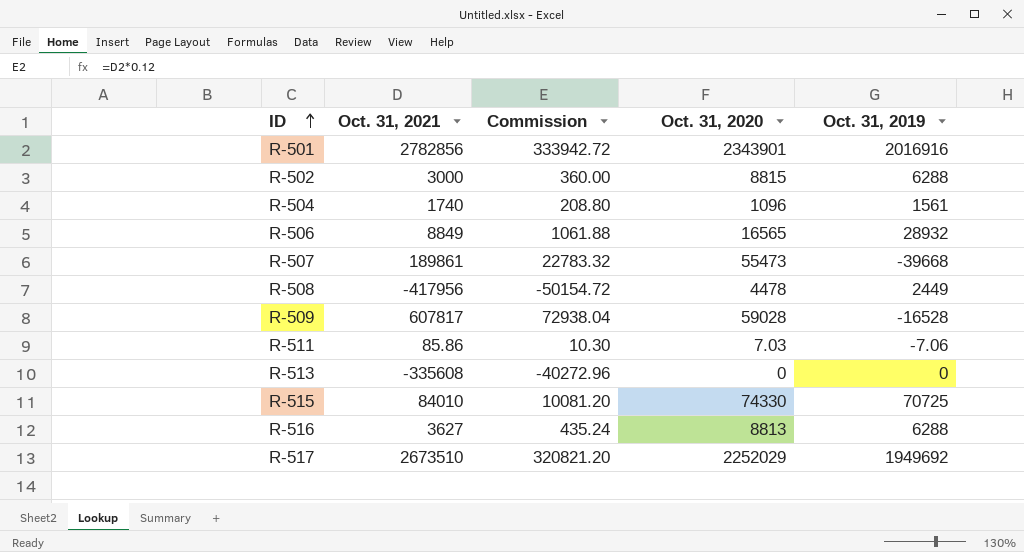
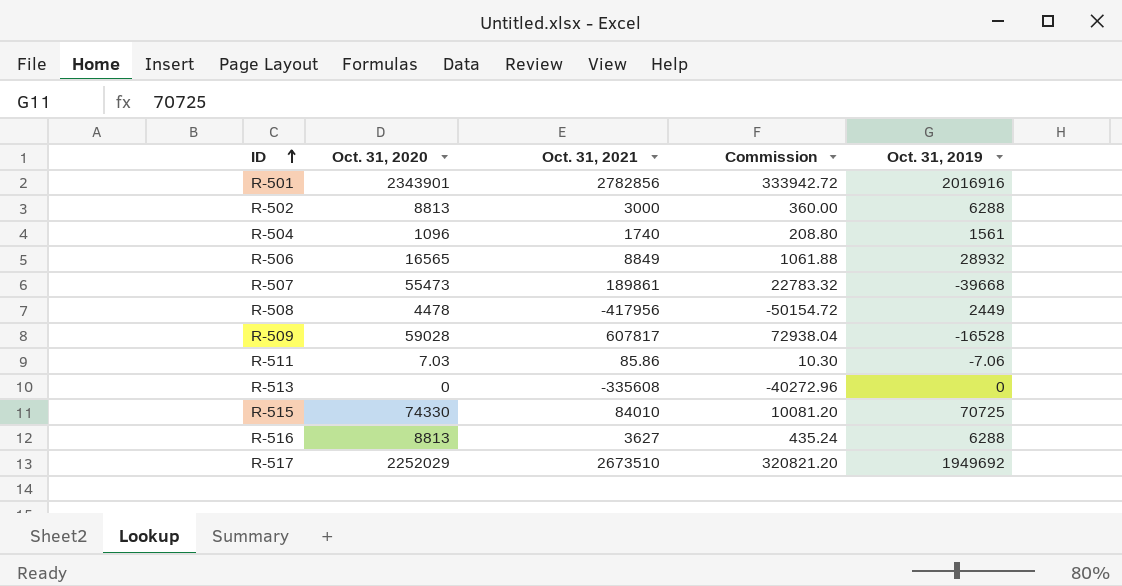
column Oct. 31, 2020 | position: 4 -> 2
R-502 | Oct. 31, 2020: 8815 -> 8813

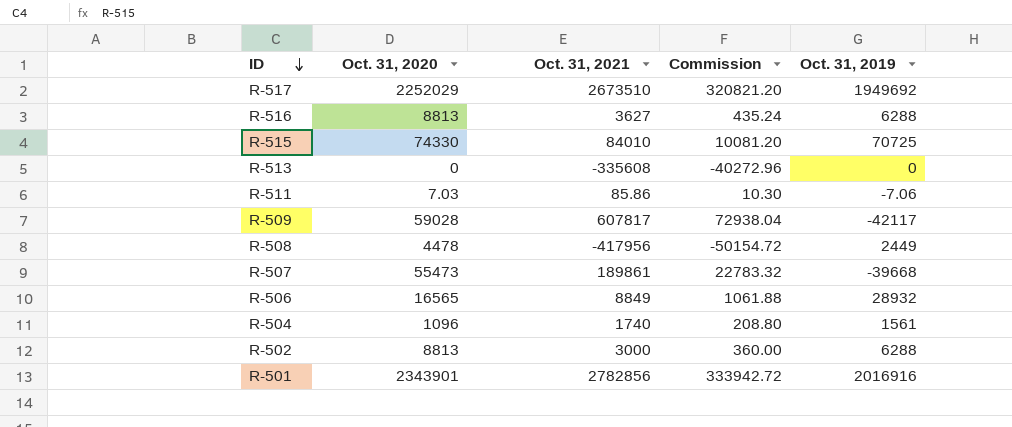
row order: ID ascending -> ID descending
R-509 | Oct. 31, 2019: -16528 -> -42117

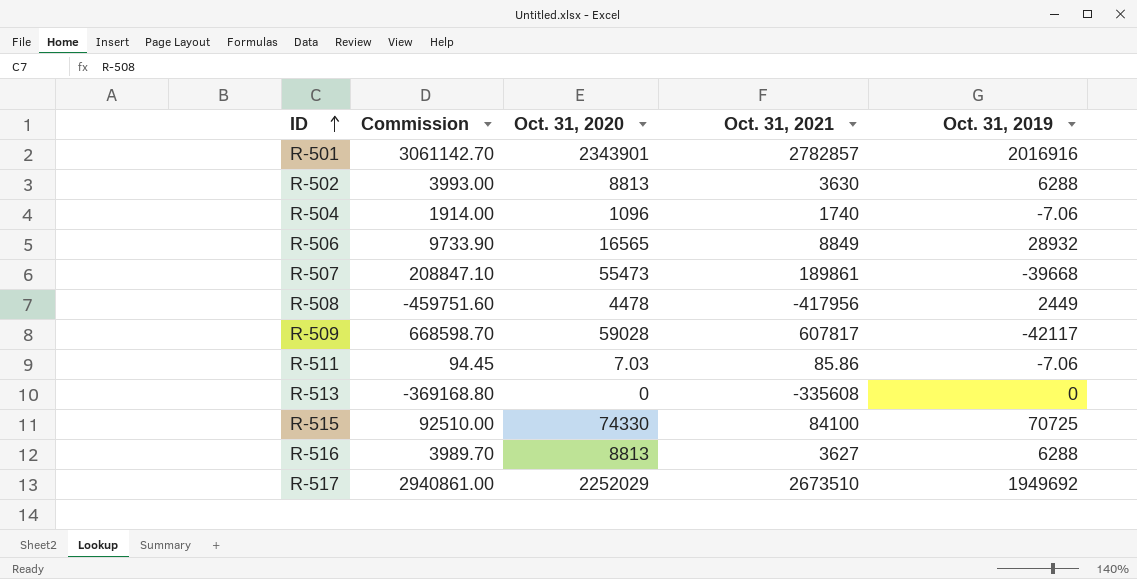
row order: ID descending -> ID ascending
column Commission | formula: [Oct. 31, 2021] * 0.12 -> [Oct. 31, 2021] * 1.1
column Commission | position: 4 -> 2
R-501 | Oct. 31, 2021: 2782856 -> 2782857
R-502 | Oct. 31, 2021: 3000 -> 3630
R-504 | Oct. 31, 2019: 1561 -> -7.06
R-515 | Oct. 31, 2021: 84010 -> 84100

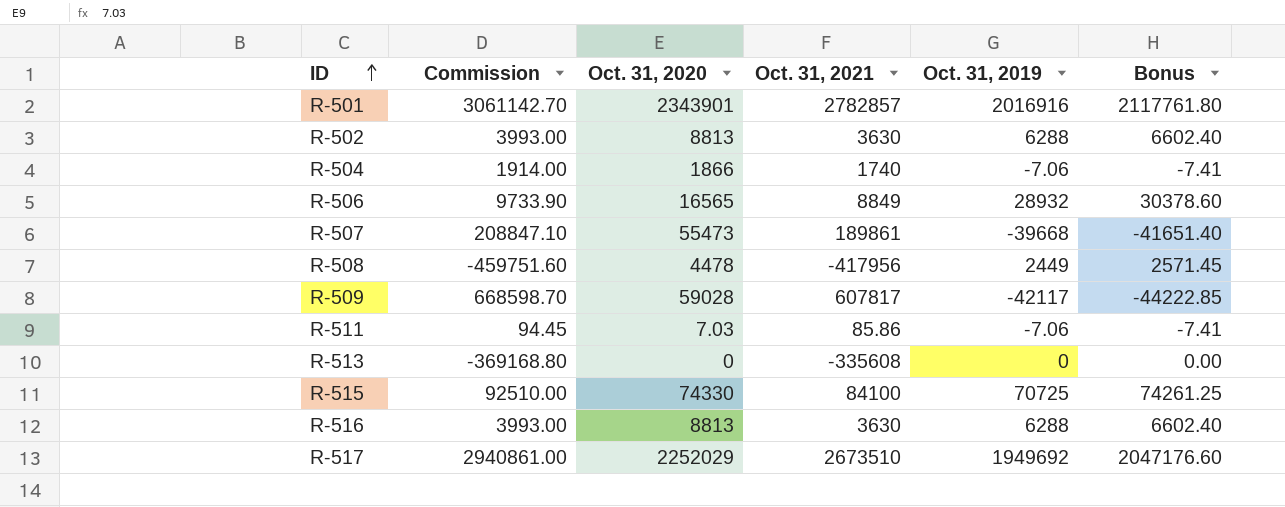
column Bonus | formula: none -> [Oct. 31, 2019] * 1.05
R-504 | Oct. 31, 2020: 1096 -> 1866
R-516 | Commission: 3989.70 -> 3993.00
R-516 | Oct. 31, 2021: 3627 -> 3630

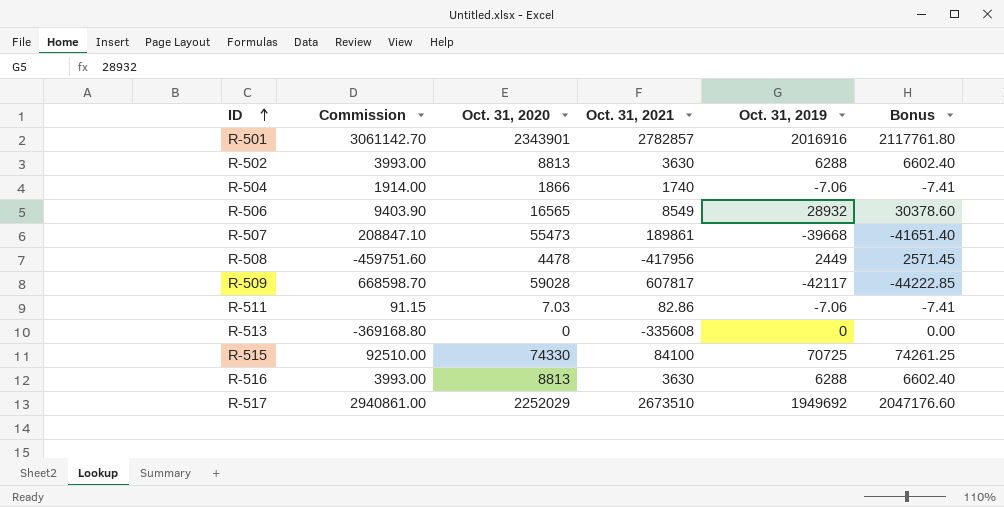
R-506 | Commission: 9733.90 -> 9403.90
R-506 | Oct. 31, 2021: 8849 -> 8549
R-511 | Commission: 94.45 -> 91.15
R-511 | Oct. 31, 2021: 85.86 -> 82.86

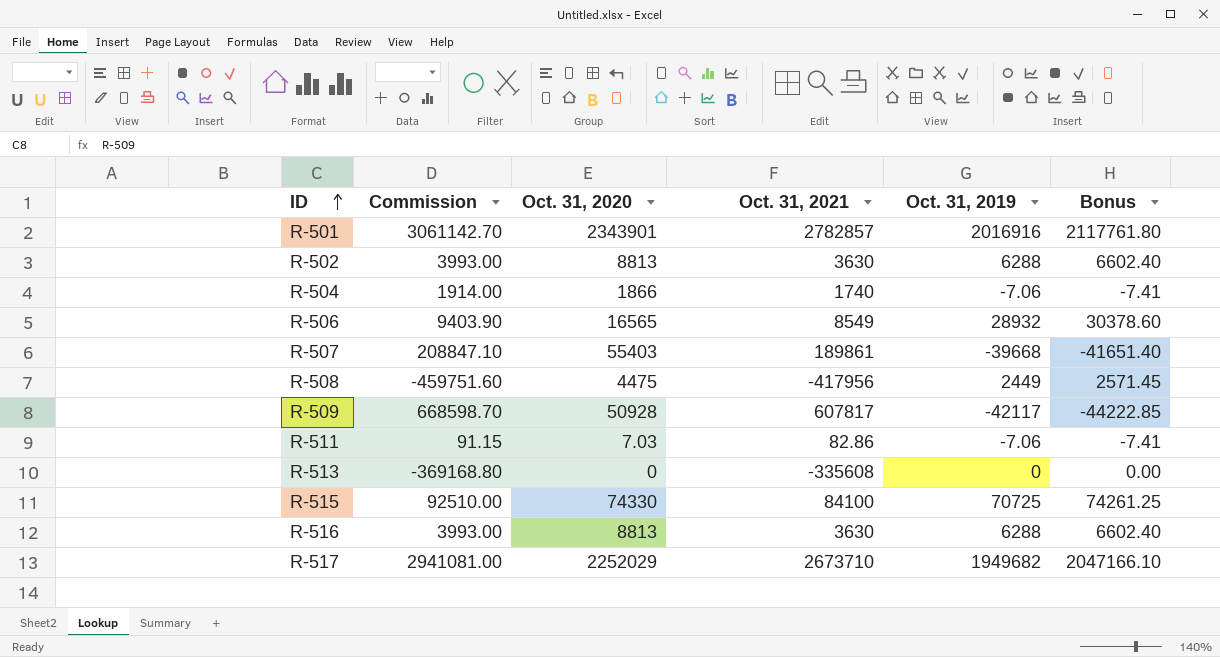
R-507 | Oct. 31, 2020: 55473 -> 55403
R-508 | Oct. 31, 2020: 4478 -> 4475
R-509 | Oct. 31, 2020: 59028 -> 50928
R-517 | Commission: 2940861.00 -> 2941081.00
R-517 | Oct. 31, 2021: 2673510 -> 2673710
R-517 | Oct. 31, 2019: 1949692 -> 1949682
R-517 | Bonus: 2047176.60 -> 2047166.10

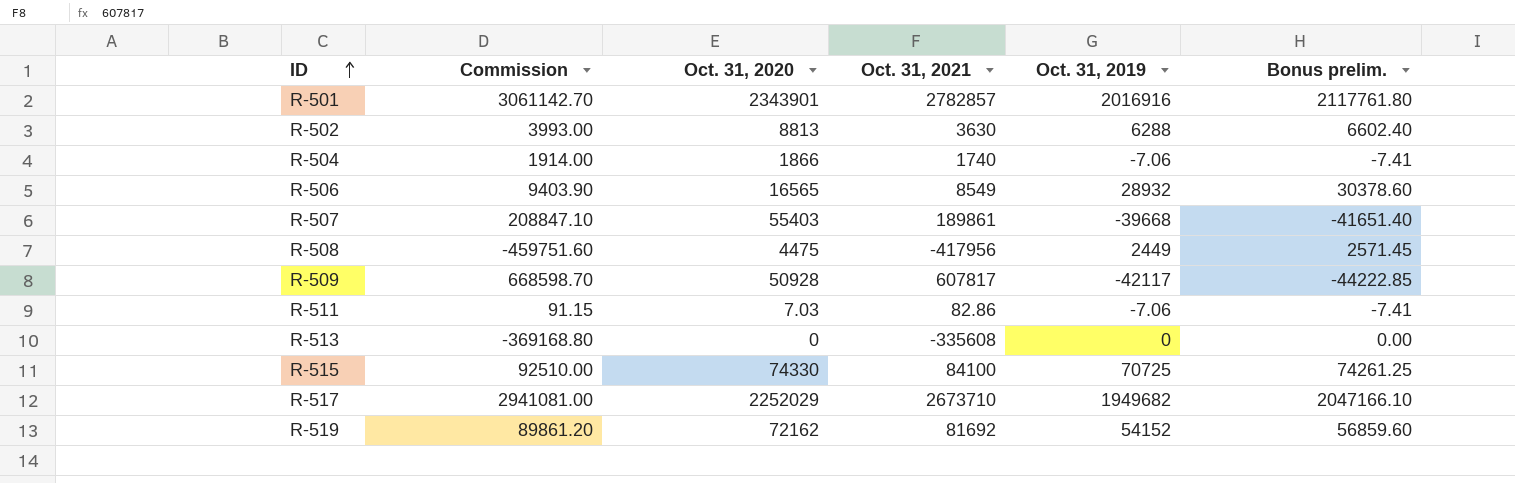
column name: Bonus -> Bonus prelim.
row R-516: 3993.00 | 8813 | 3630 | 6288 | 6602.40 -> none
row R-519: none -> 89861.20 | 72162 | 81692 | 54152 | 56859.60

